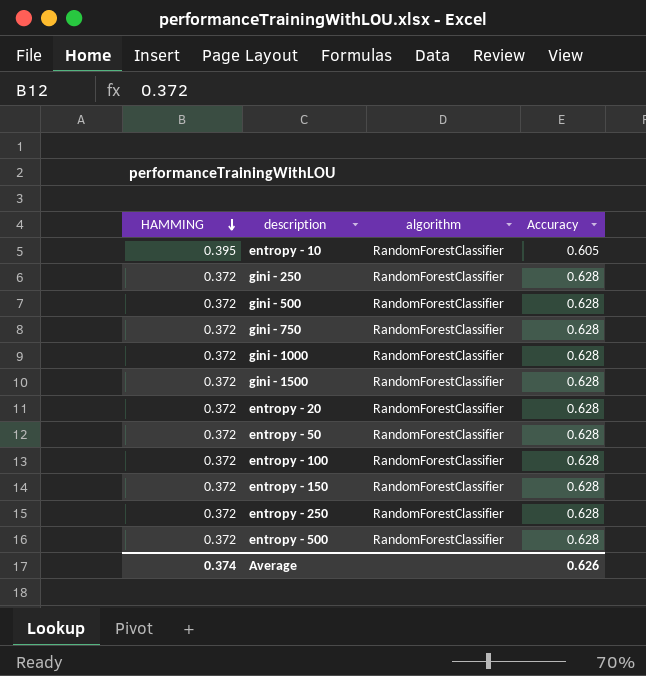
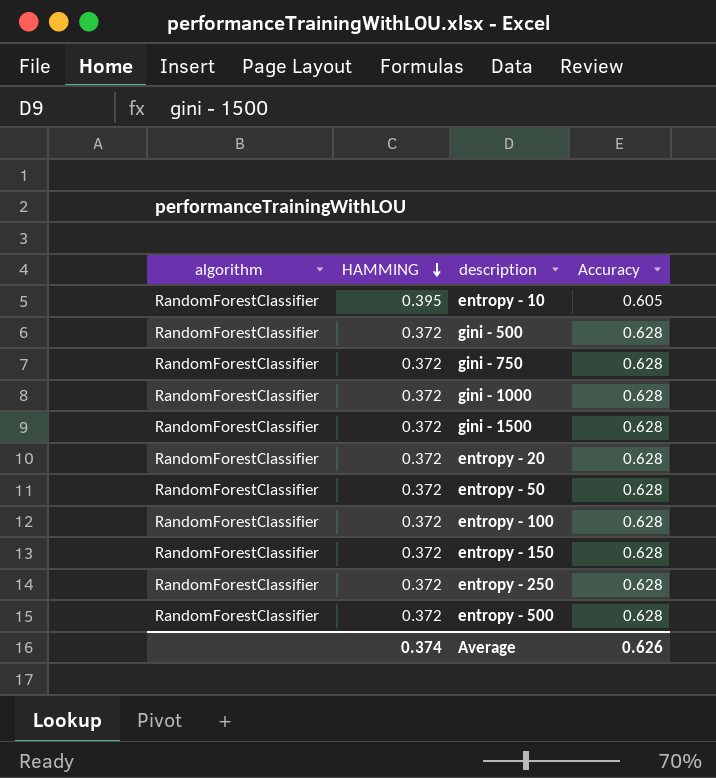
column algorithm | position: 3 -> 1
row gini - 250: 0.372 | RandomForestClassifier | 0.628 -> none

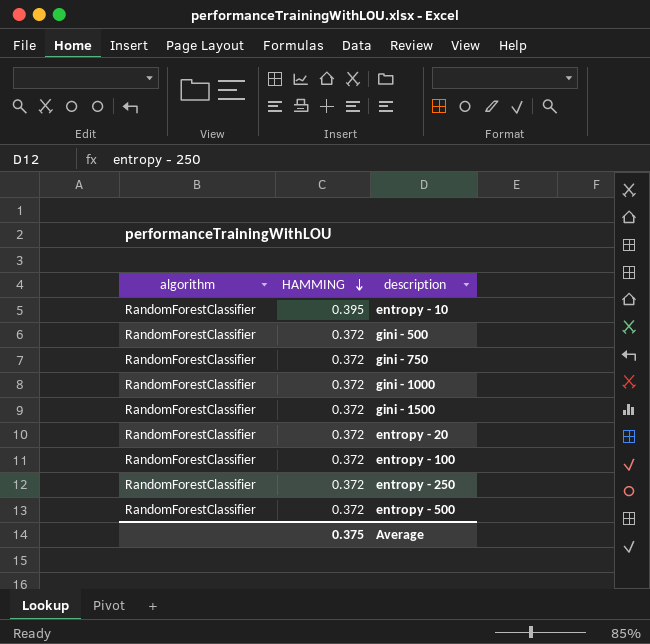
column Accuracy | position: 4 -> none
row entropy - 50: RandomForestClassifier | 0.372 | 0.628 -> none
row entropy - 150: RandomForestClassifier | 0.372 | 0.628 -> none
Average | HAMMING: 0.374 -> 0.375

